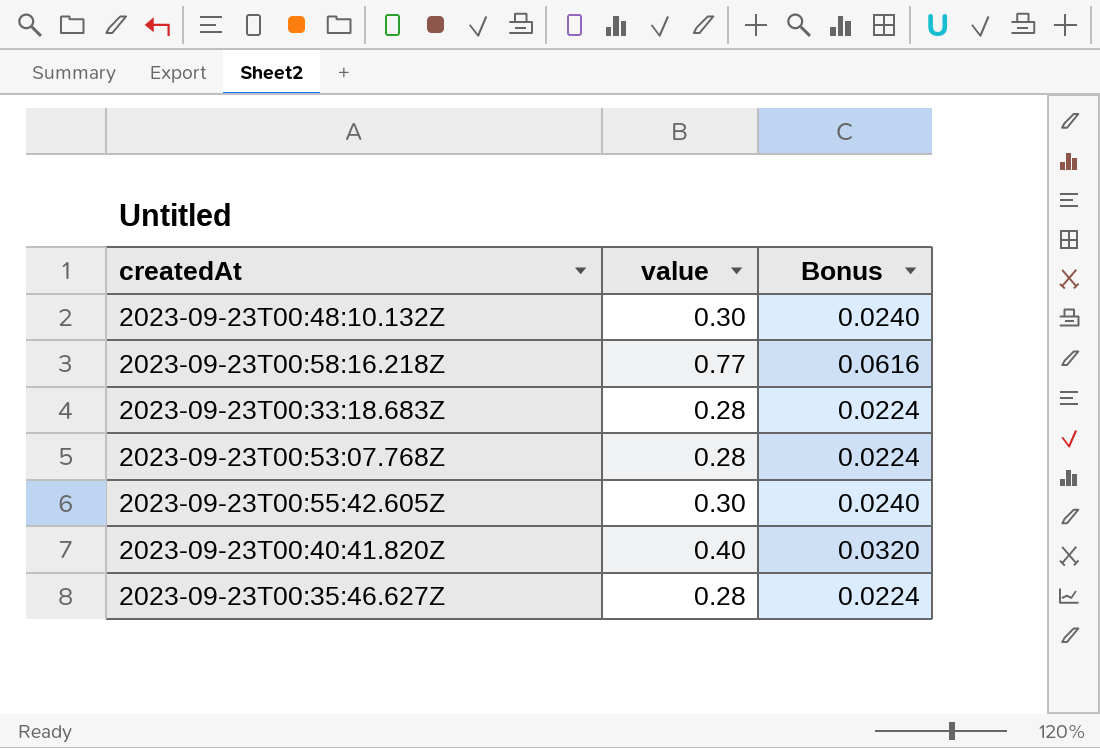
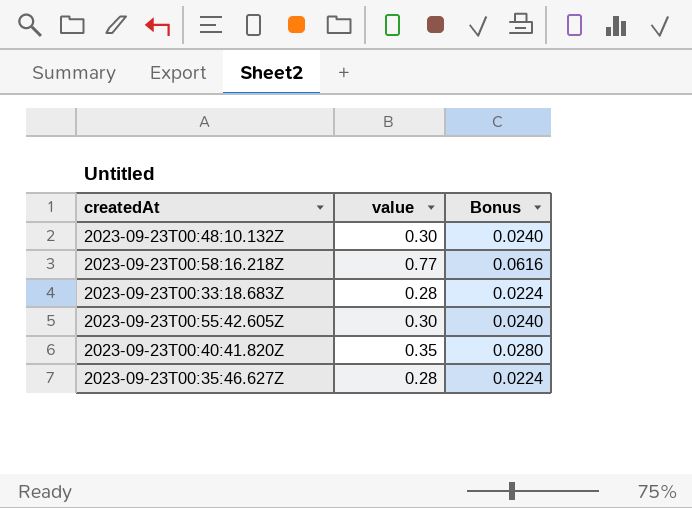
row 2023-09-23T00:53:07.768Z: 0.28 | 0.0224 -> none
2023-09-23T00:40:41.820Z | value: 0.40 -> 0.35
2023-09-23T00:40:41.820Z | Bonus: 0.0320 -> 0.0280

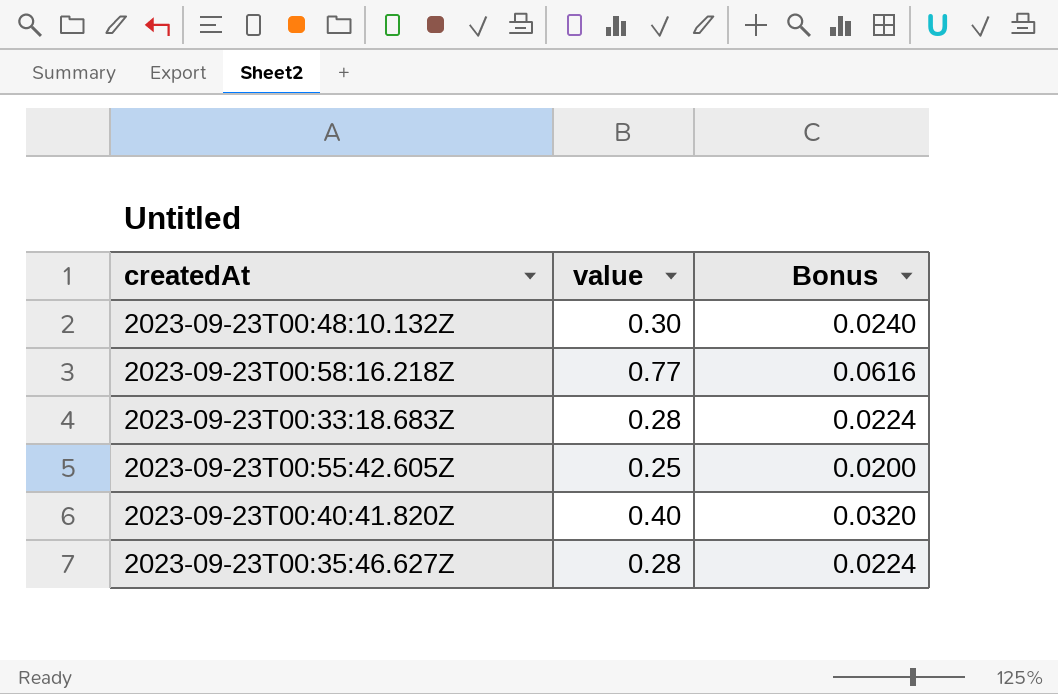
2023-09-23T00:55:42.605Z | value: 0.30 -> 0.25
2023-09-23T00:55:42.605Z | Bonus: 0.0240 -> 0.0200
2023-09-23T00:40:41.820Z | value: 0.35 -> 0.40
2023-09-23T00:40:41.820Z | Bonus: 0.0280 -> 0.0320

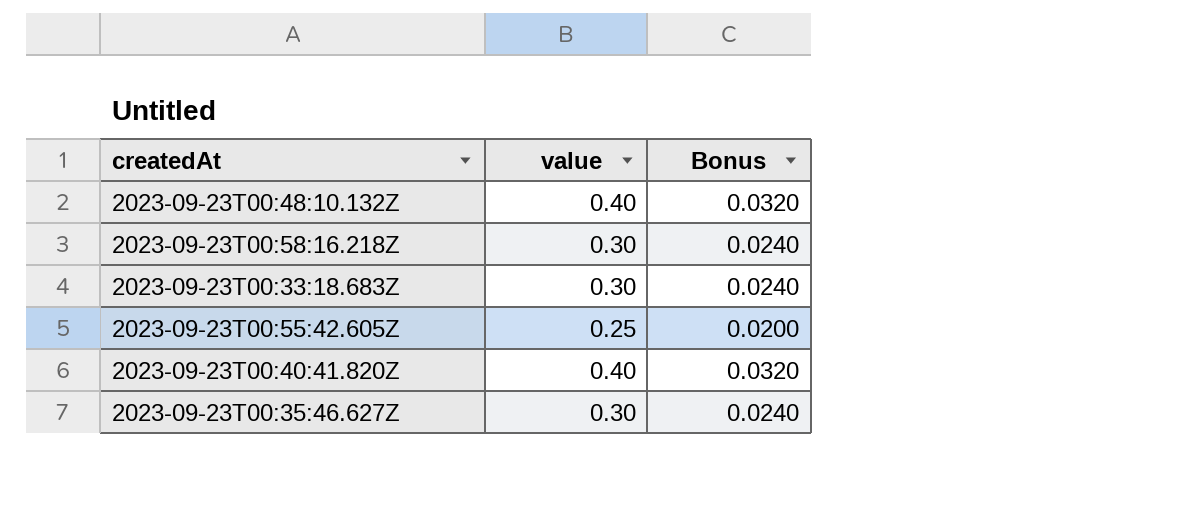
2023-09-23T00:48:10.132Z | value: 0.30 -> 0.40
2023-09-23T00:48:10.132Z | Bonus: 0.0240 -> 0.0320
2023-09-23T00:58:16.218Z | value: 0.77 -> 0.30
2023-09-23T00:58:16.218Z | Bonus: 0.0616 -> 0.0240
2023-09-23T00:33:18.683Z | value: 0.28 -> 0.30
2023-09-23T00:33:18.683Z | Bonus: 0.0224 -> 0.0240
2023-09-23T00:35:46.627Z | value: 0.28 -> 0.30
2023-09-23T00:35:46.627Z | Bonus: 0.0224 -> 0.0240

